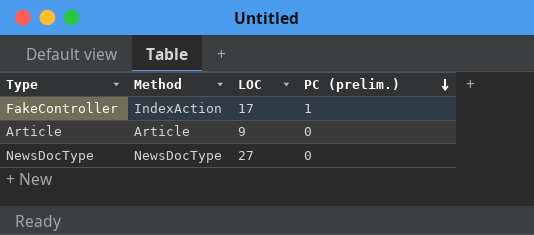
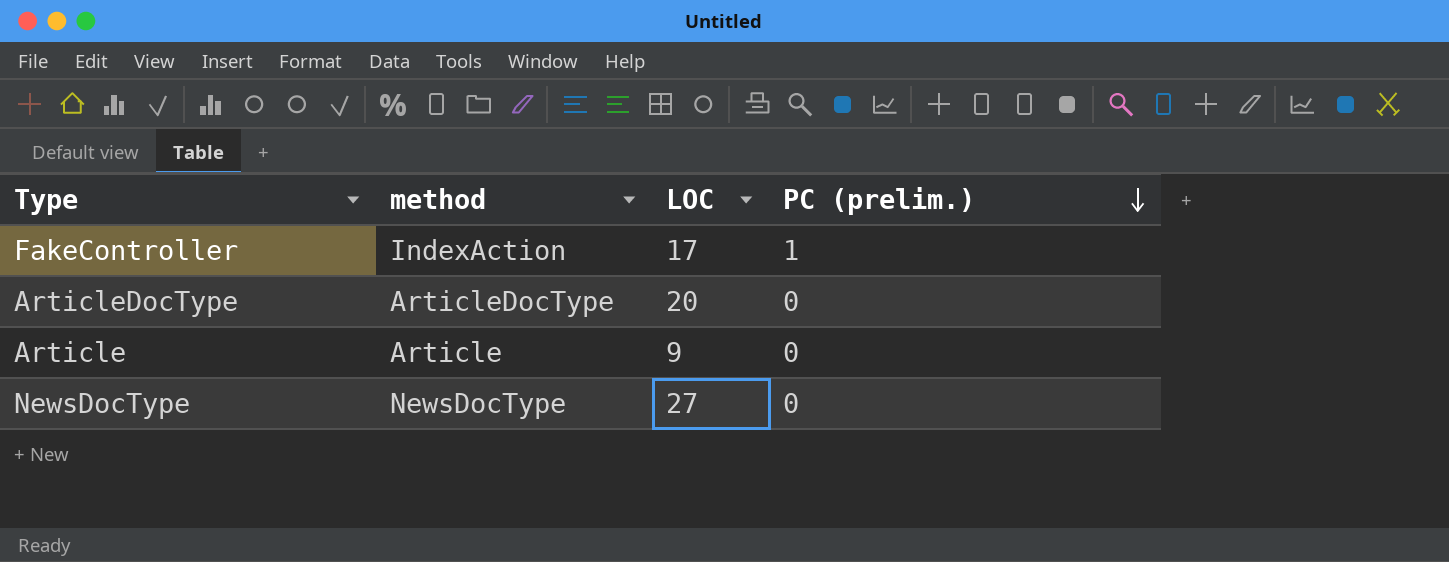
column name: Method -> method
row ArticleDocType: none -> ArticleDocType | 20 | 0

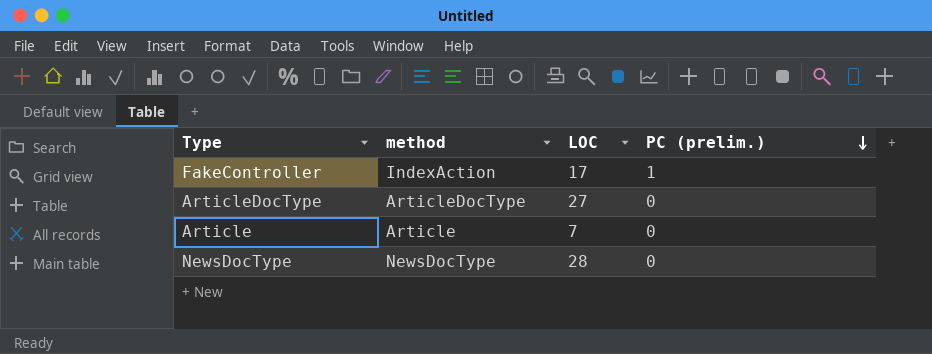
ArticleDocType | LOC: 20 -> 27
Article | LOC: 9 -> 7
NewsDocType | LOC: 27 -> 28

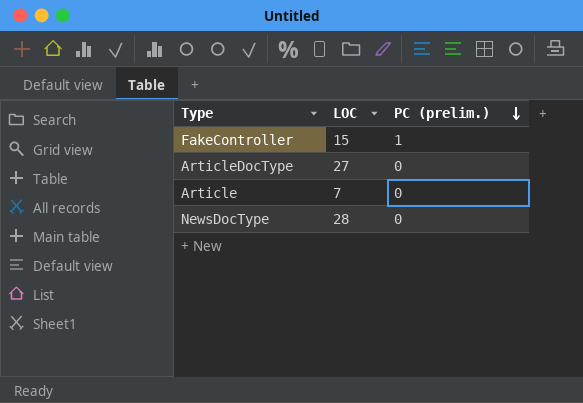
column method | position: 2 -> none
FakeController | LOC: 17 -> 15

